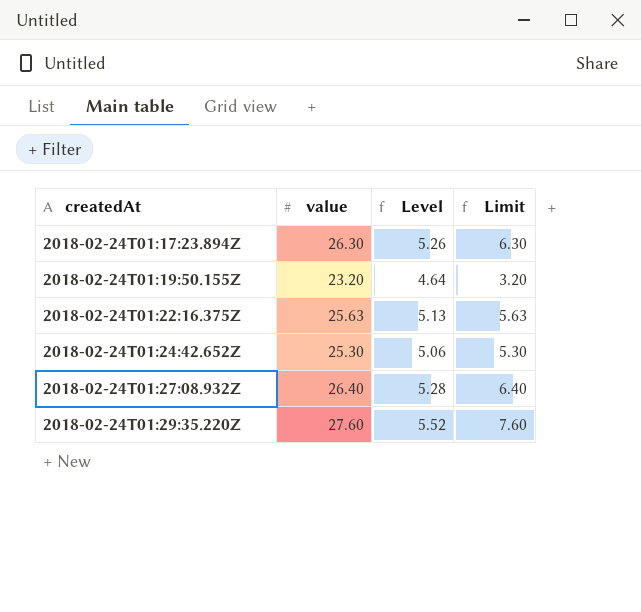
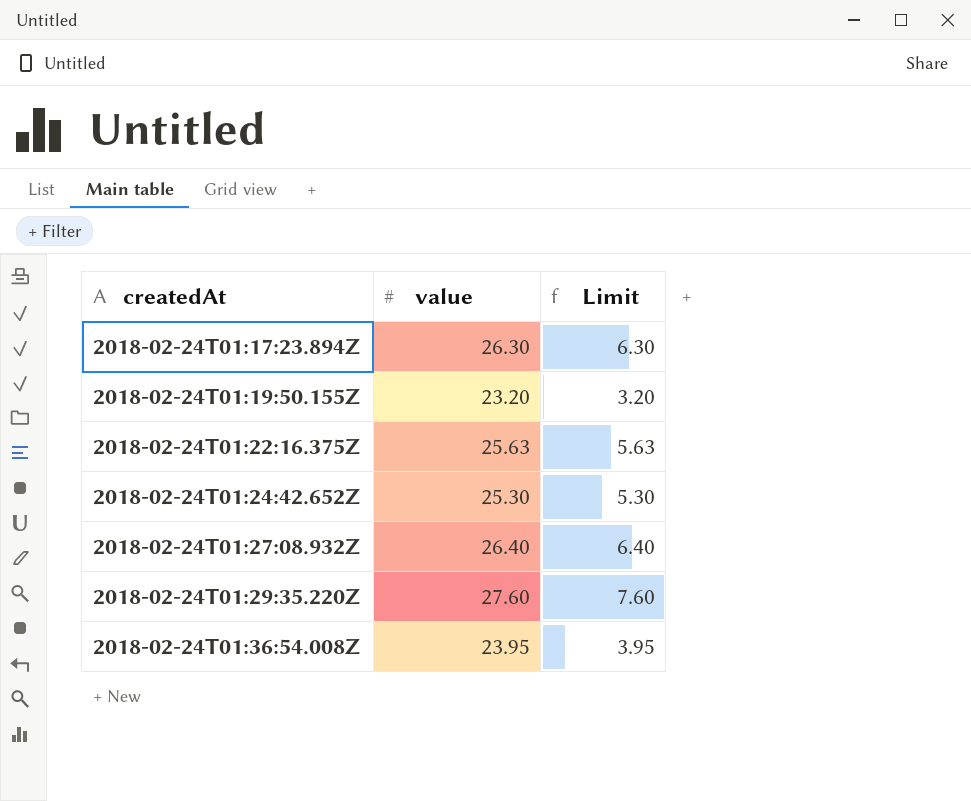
column Level | formula: [value] * 0.2 -> none
row 2018-02-24T01:36:54.008Z: none -> 23.95 | 3.95

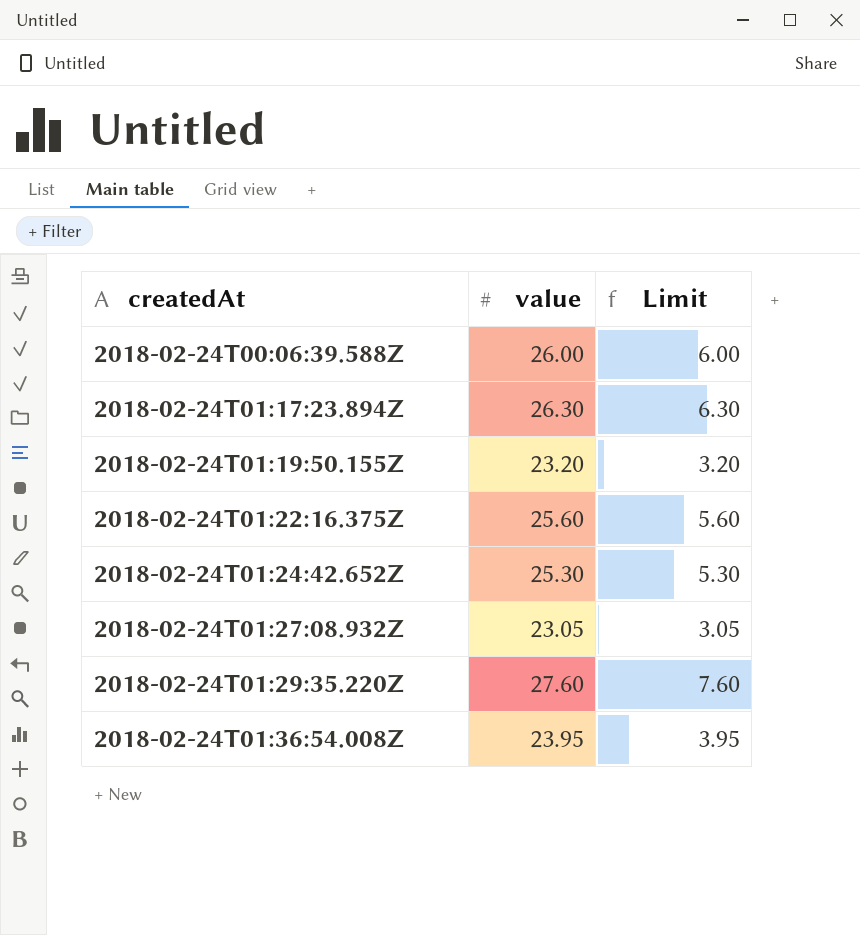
row 2018-02-24T00:06:39.588Z: none -> 26.00 | 6.00
2018-02-24T01:22:16.375Z | value: 25.63 -> 25.60
2018-02-24T01:22:16.375Z | Limit: 5.63 -> 5.60
2018-02-24T01:27:08.932Z | value: 26.40 -> 23.05
2018-02-24T01:27:08.932Z | Limit: 6.40 -> 3.05

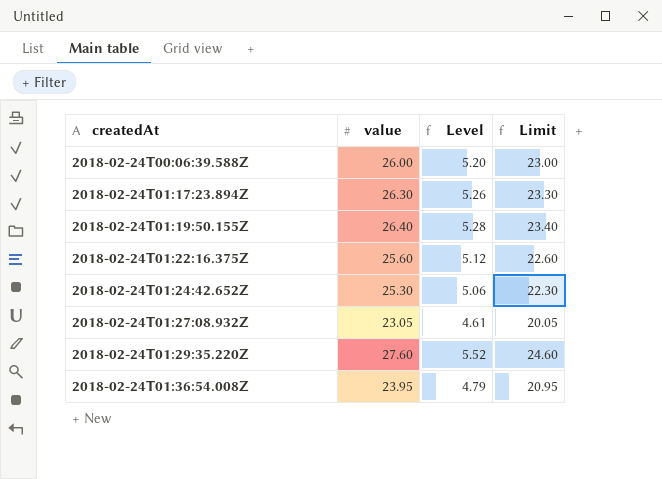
column Level | formula: none -> [value] * 0.2
column Limit | formula: [value] - 20 -> [value] - 3
2018-02-24T01:19:50.155Z | value: 23.20 -> 26.40

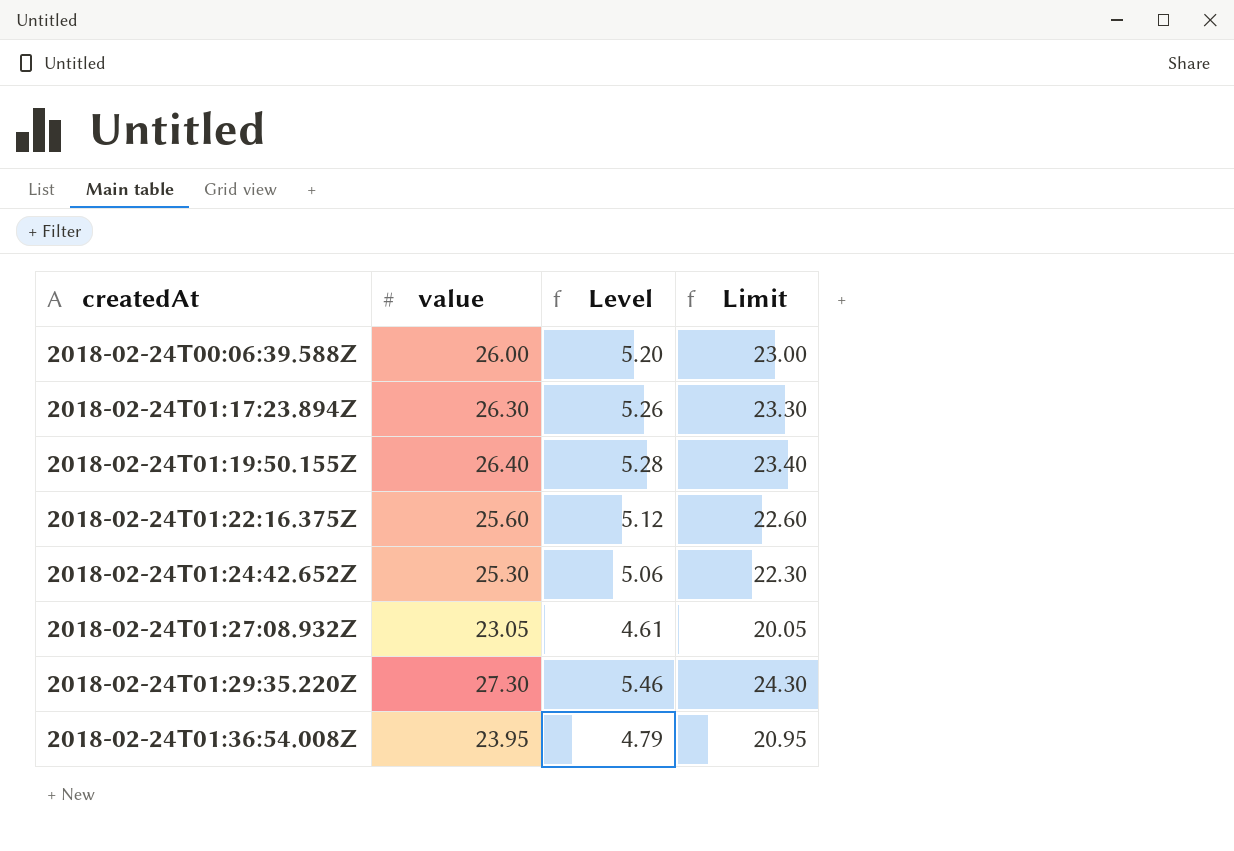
2018-02-24T01:29:35.220Z | value: 27.60 -> 27.30
2018-02-24T01:29:35.220Z | Level: 5.52 -> 5.46
2018-02-24T01:29:35.220Z | Limit: 24.60 -> 24.30

